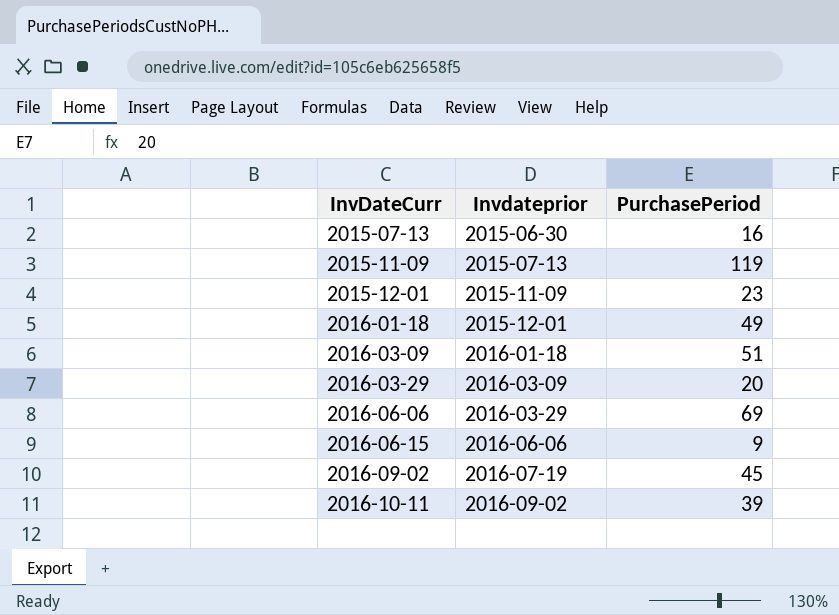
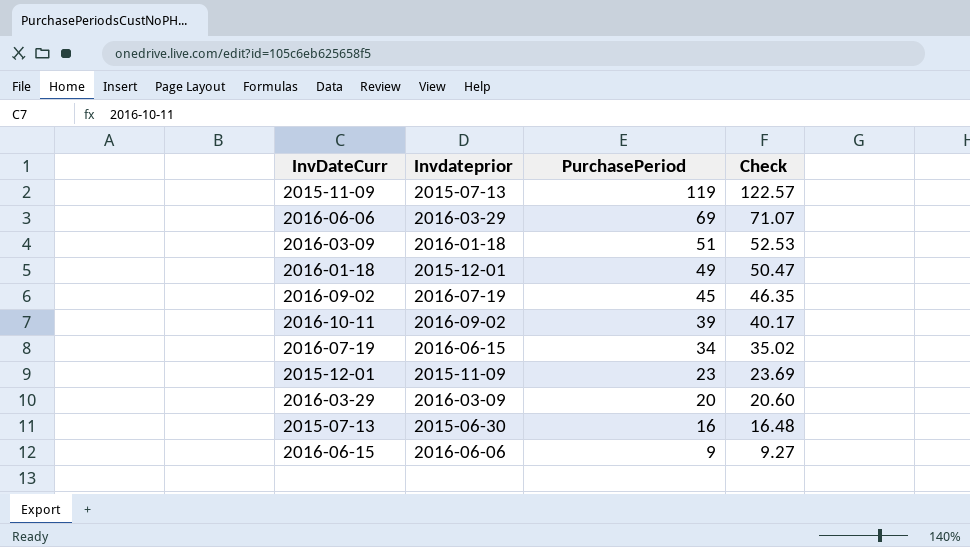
row order: InvDateCurr ascending -> PurchasePeriod descending
column Check | formula: none -> [PurchasePeriod] * 1.03
row 2016-07-19: none -> 2016-06-15 | 34 | 35.02

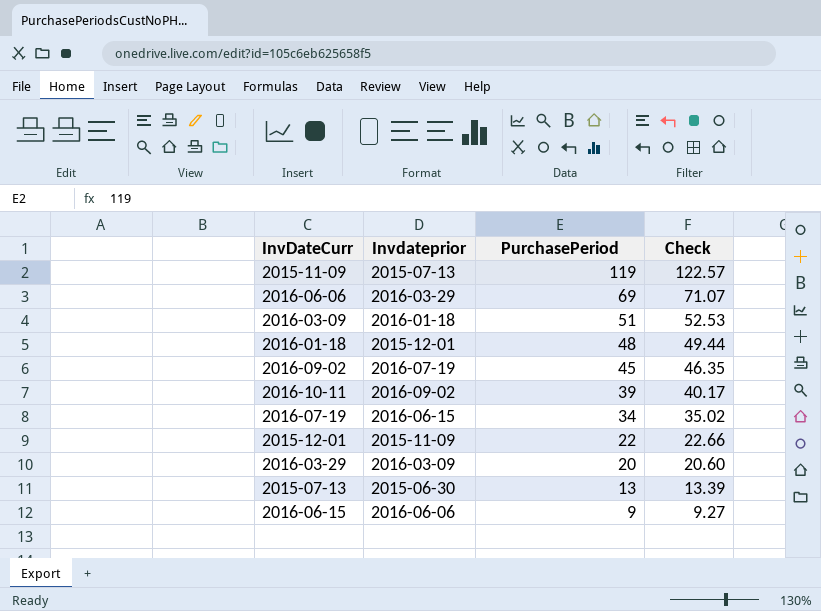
2016-01-18 | PurchasePeriod: 49 -> 48
2016-01-18 | Check: 50.47 -> 49.44
2015-12-01 | PurchasePeriod: 23 -> 22
2015-12-01 | Check: 23.69 -> 22.66
2015-07-13 | PurchasePeriod: 16 -> 13
2015-07-13 | Check: 16.48 -> 13.39

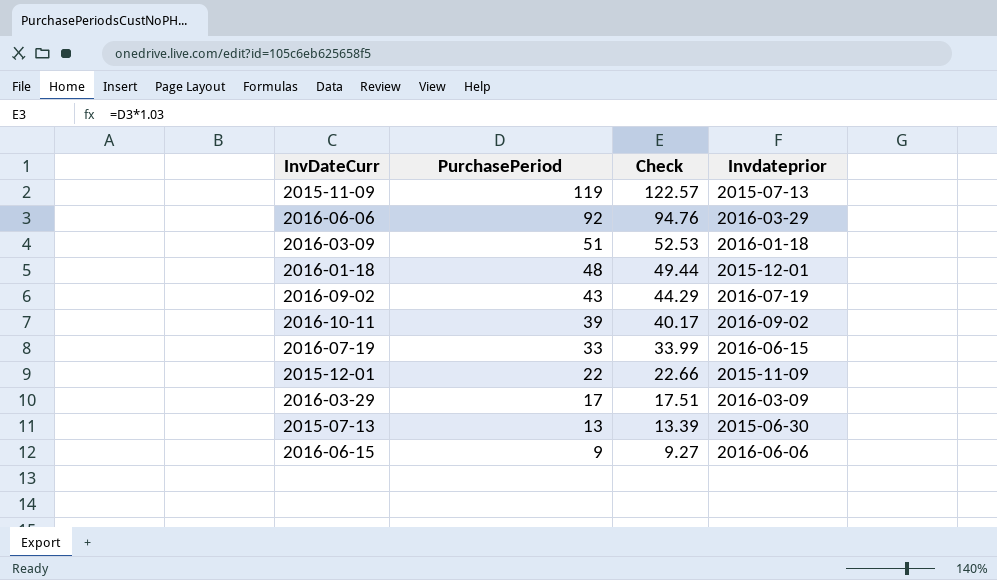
column Invdateprior | position: 2 -> 4
2016-06-06 | PurchasePeriod: 69 -> 92
2016-06-06 | Check: 71.07 -> 94.76
2016-09-02 | PurchasePeriod: 45 -> 43
2016-09-02 | Check: 46.35 -> 44.29
2016-07-19 | PurchasePeriod: 34 -> 33
2016-07-19 | Check: 35.02 -> 33.99
2016-03-29 | PurchasePeriod: 20 -> 17
2016-03-29 | Check: 20.60 -> 17.51

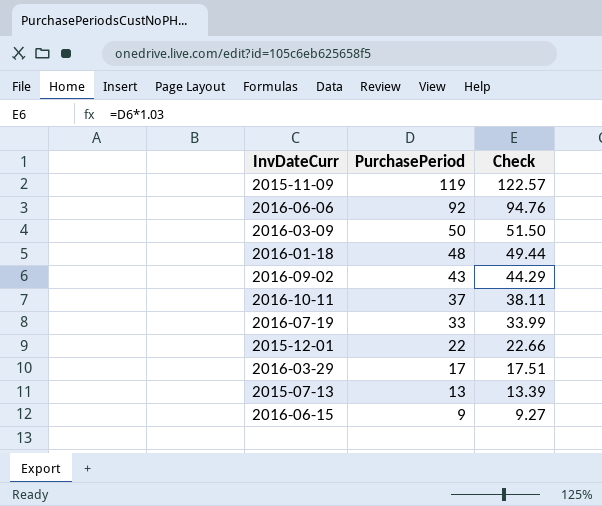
column Invdateprior | position: 4 -> none
2016-03-09 | PurchasePeriod: 51 -> 50
2016-03-09 | Check: 52.53 -> 51.50
2016-10-11 | PurchasePeriod: 39 -> 37
2016-10-11 | Check: 40.17 -> 38.11

